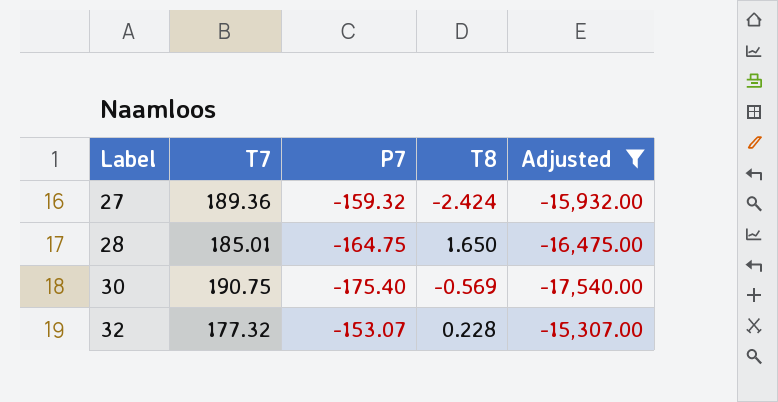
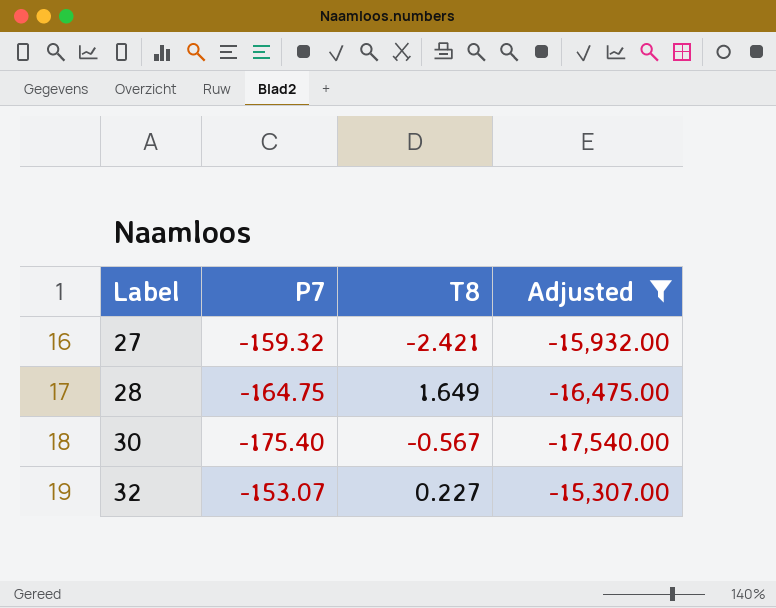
column T7 | position: 2 -> none
27 | T8: -2.424 -> -2.421
28 | T8: 1.650 -> 1.649
30 | T8: -0.569 -> -0.567
32 | T8: 0.228 -> 0.227

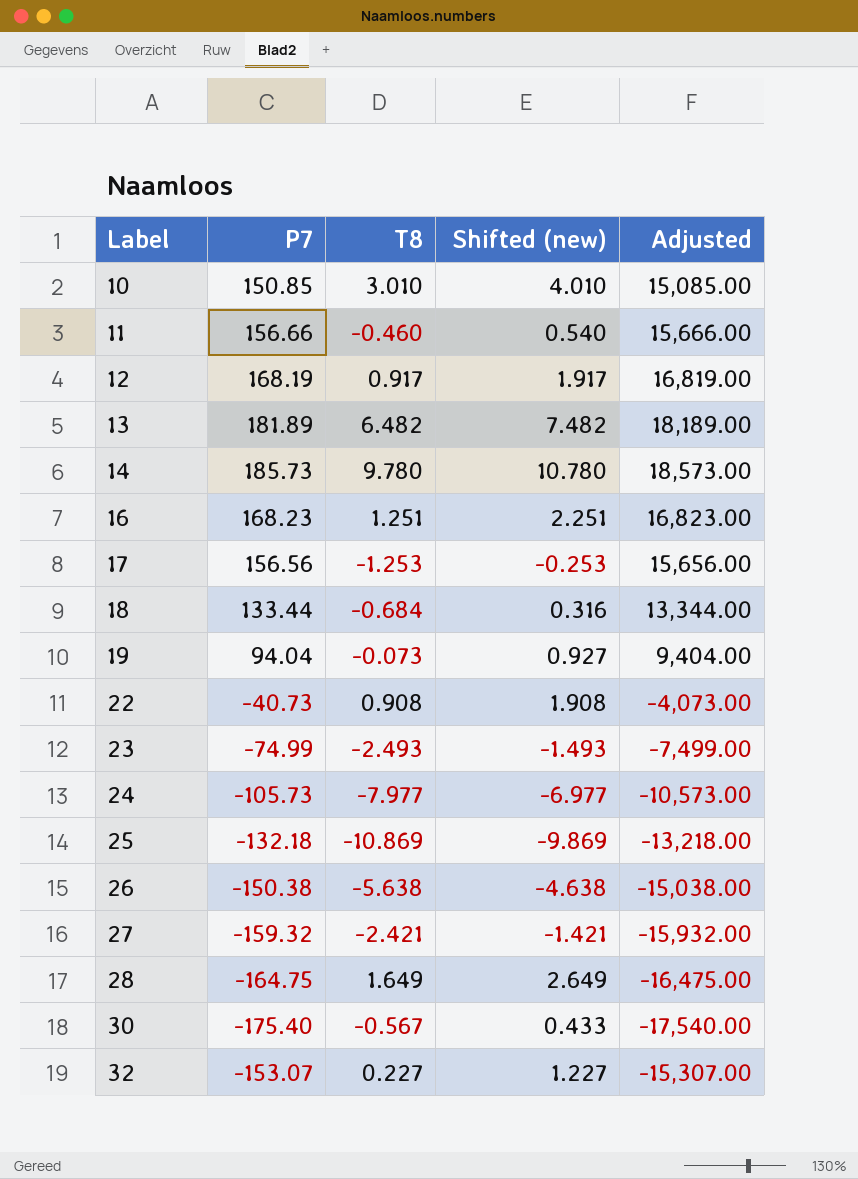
filter: Adjusted <= -15,307.00 -> none
column Shifted (new) | formula: none -> [T8] + 1

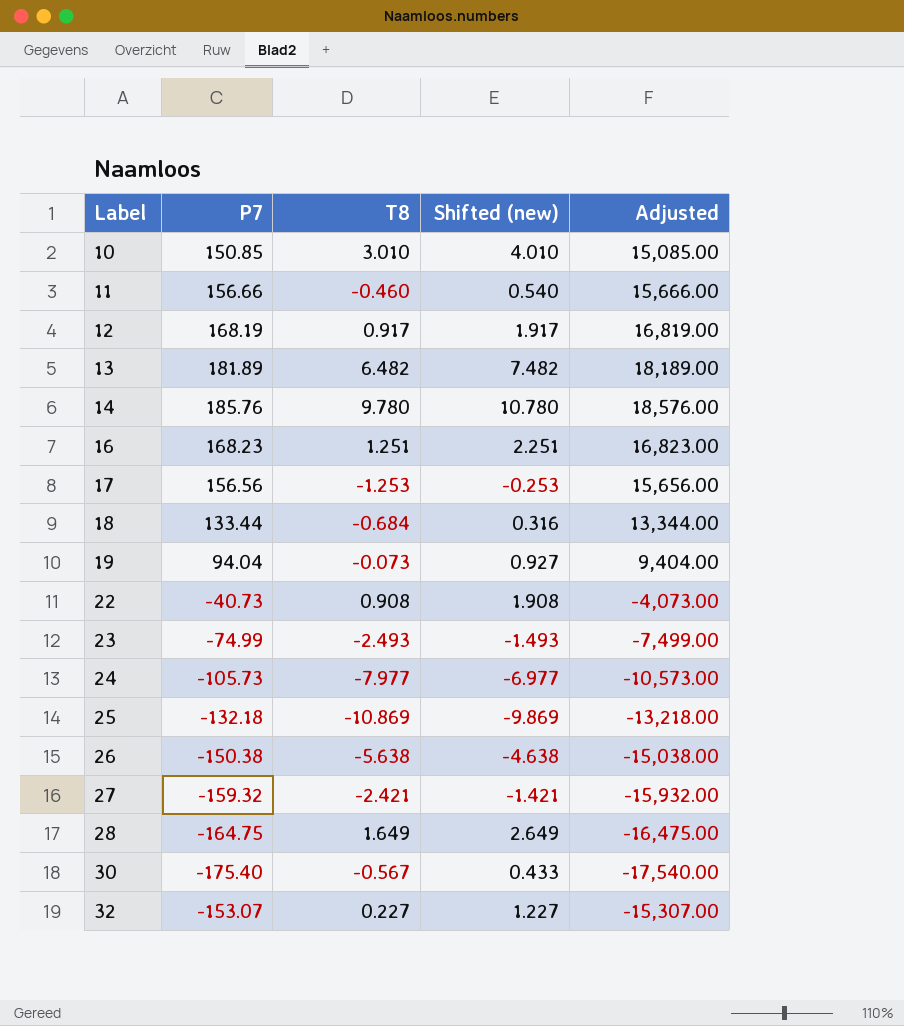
14 | P7: 185.73 -> 185.76
14 | Adjusted: 18,573.00 -> 18,576.00

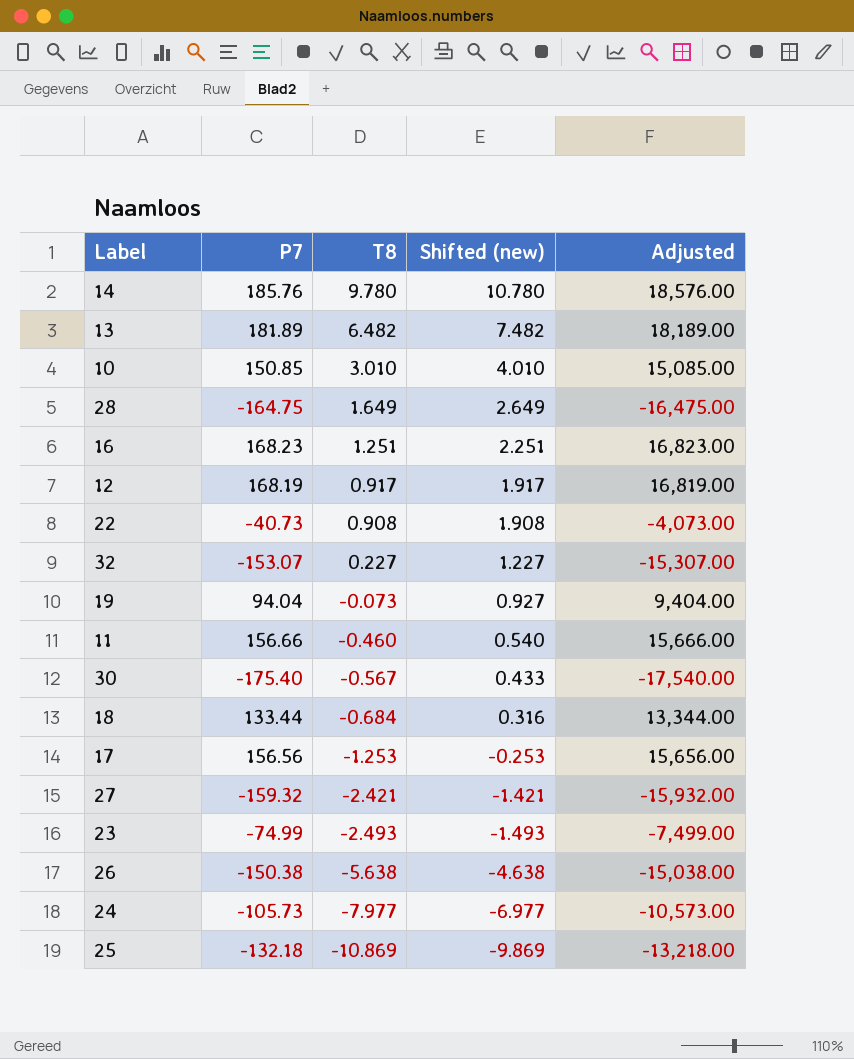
row order: Label ascending -> T8 descending

